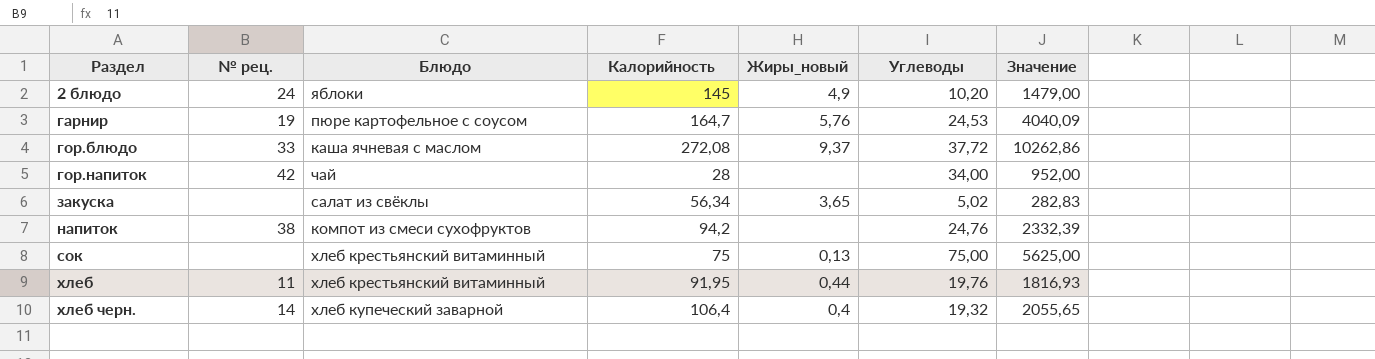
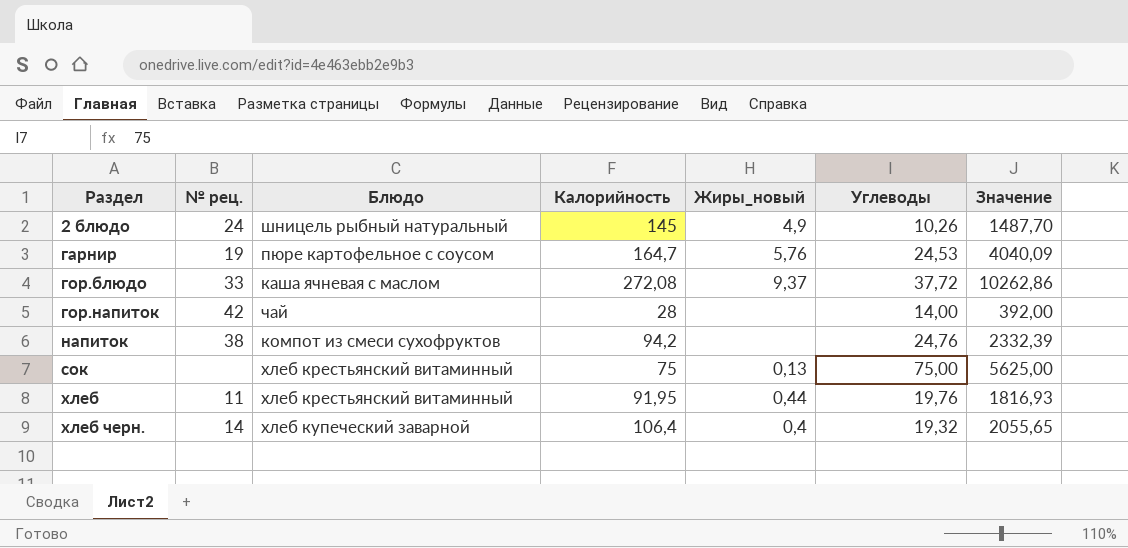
row закуска: none | салат из свёклы | 56,34 | 3,65 | 5,02 | 282,83 -> none
2 блюдо | Блюдо: яблоки -> шницель рыбный натуральный
2 блюдо | Углеводы: 10,20 -> 10,26
2 блюдо | Значение: 1479,00 -> 1487,70
гор.напиток | Углеводы: 34,00 -> 14,00
гор.напиток | Значение: 952,00 -> 392,00

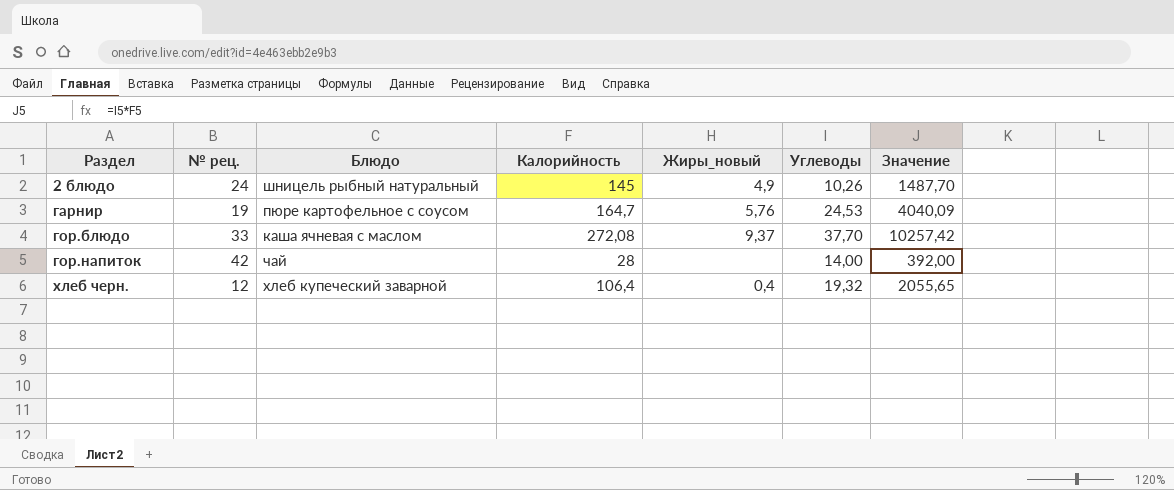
row напиток: 38 | компот из смеси сухофруктов | 94,2 | none | 24,76 | 2332,39 -> none
row сок: none | хлеб крестьянский витаминный | 75 | 0,13 | 75,00 | 5625,00 -> none
row хлеб: 11 | хлеб крестьянский витаминный | 91,95 | 0,44 | 19,76 | 1816,93 -> none
гор.блюдо | Углеводы: 37,72 -> 37,70
гор.блюдо | Значение: 10262,86 -> 10257,42
хлеб черн. | № рец.: 14 -> 12

